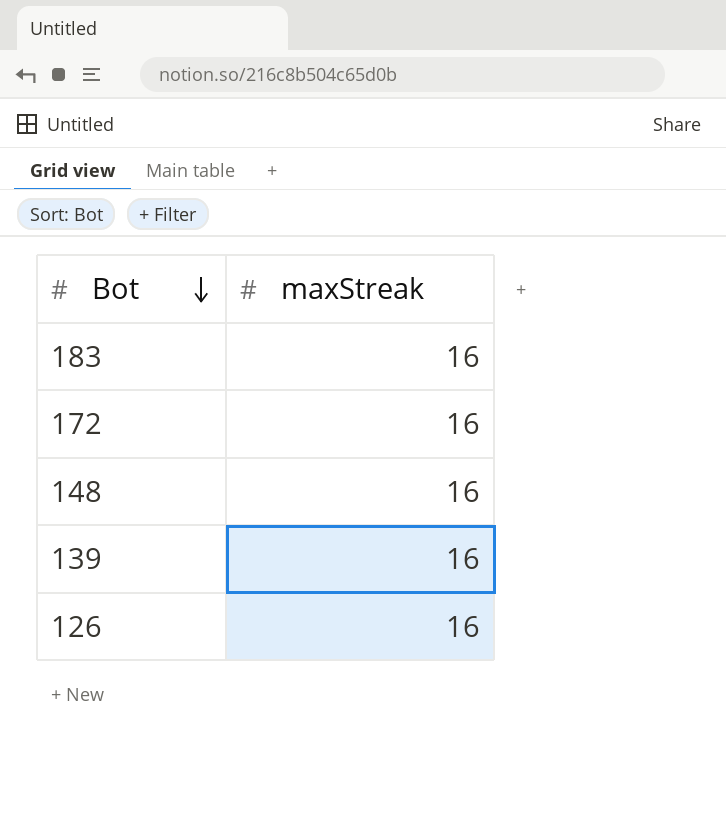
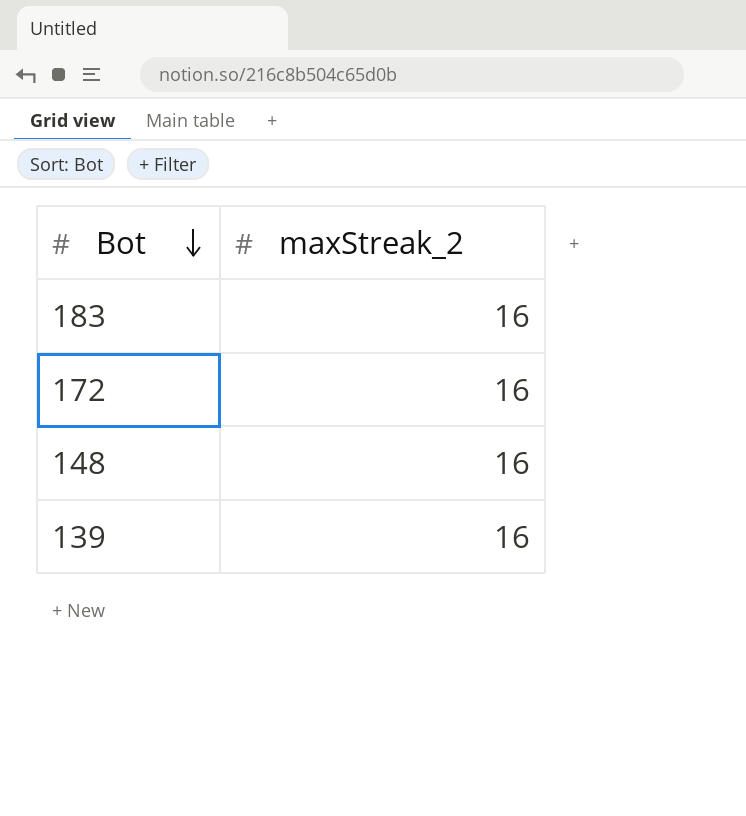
column name: maxStreak -> maxStreak_2
row 126: 16 -> none

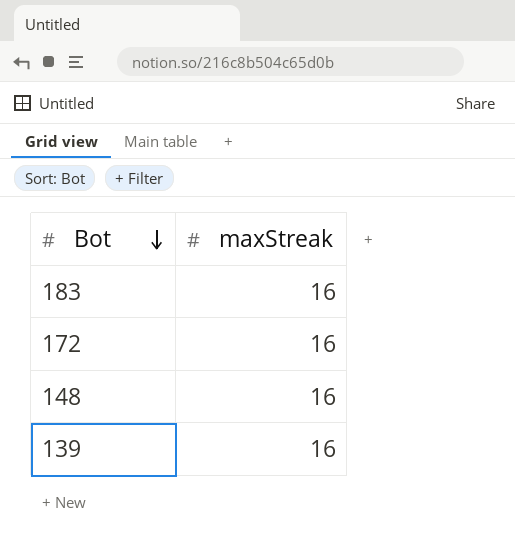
column name: maxStreak_2 -> maxStreak

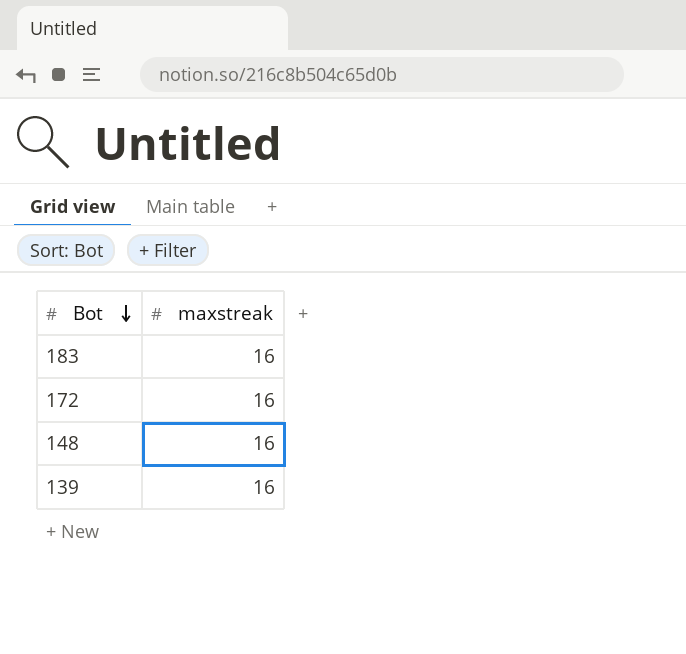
column name: maxStreak -> maxstreak

